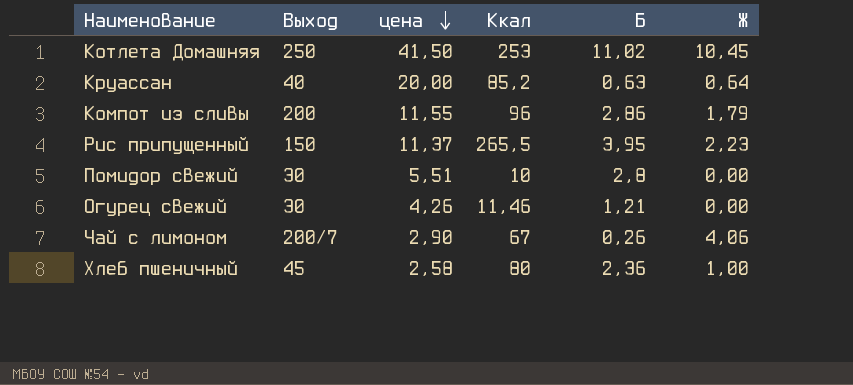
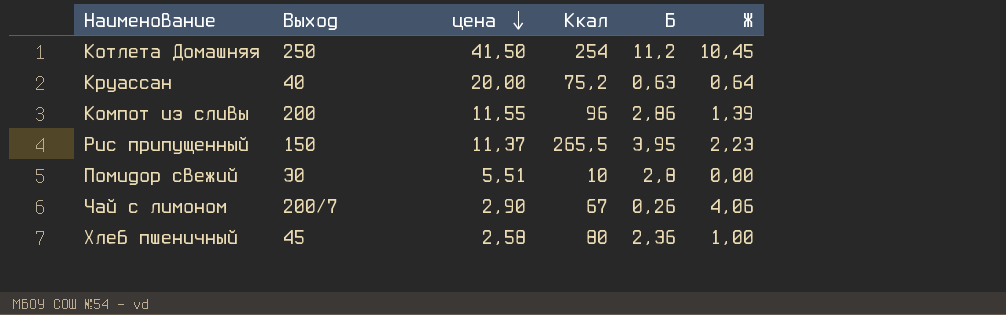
row Огурец свежий: 30 | 4,26 | 11,46 | 1,21 | 0,00 -> none
Котлета Домашняя | Ккал: 253 -> 254
Котлета Домашняя | Б: 11,02 -> 11,2
Круассан | Ккал: 85,2 -> 75,2
Компот из сливы | Ж: 1,79 -> 1,39

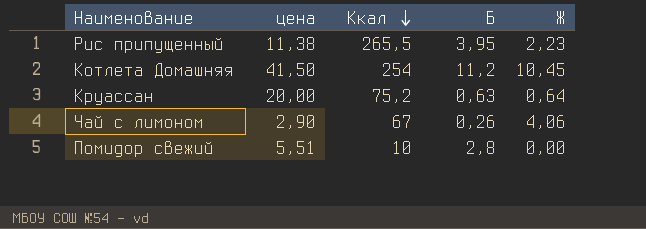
row order: цена descending -> Ккал descending
column Выход | position: 2 -> none
row Компот из сливы: 200 | 11,55 | 96 | 2,86 | 1,39 -> none
row Хлеб пшеничный: 45 | 2,58 | 80 | 2,36 | 1,00 -> none
Рис припущенный | цена: 11,37 -> 11,38

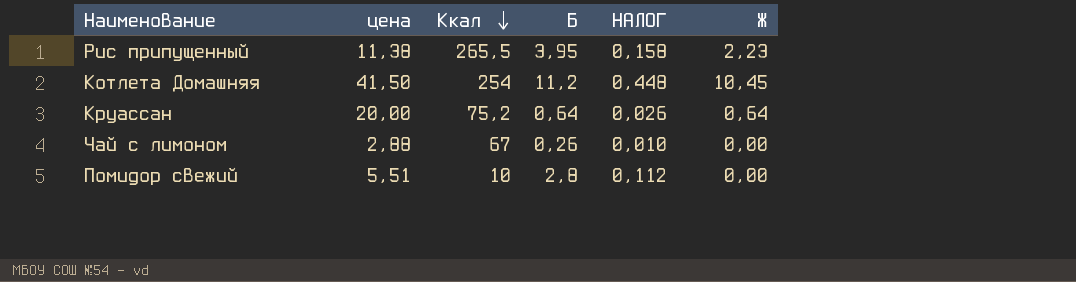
column НАЛОГ | formula: none -> [Б] * 0,04
Круассан | Б: 0,63 -> 0,64
Чай с лимоном | цена: 2,90 -> 2,88
Чай с лимоном | Ж: 4,06 -> 0,00

